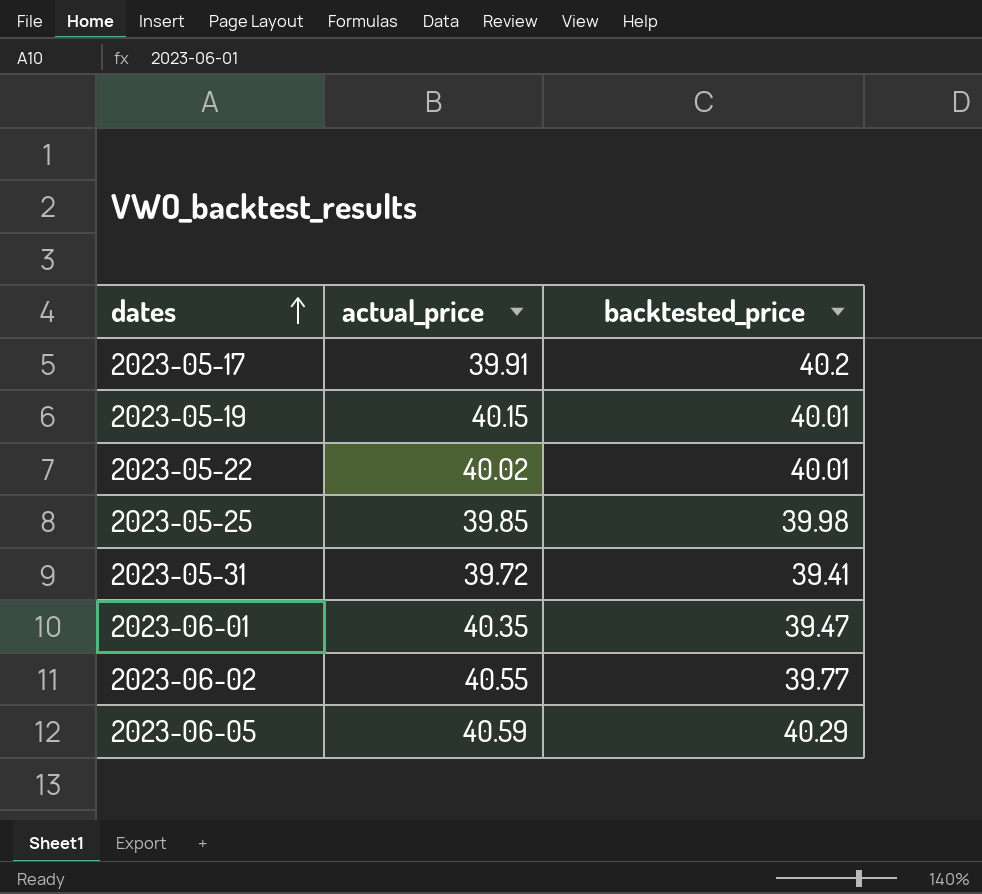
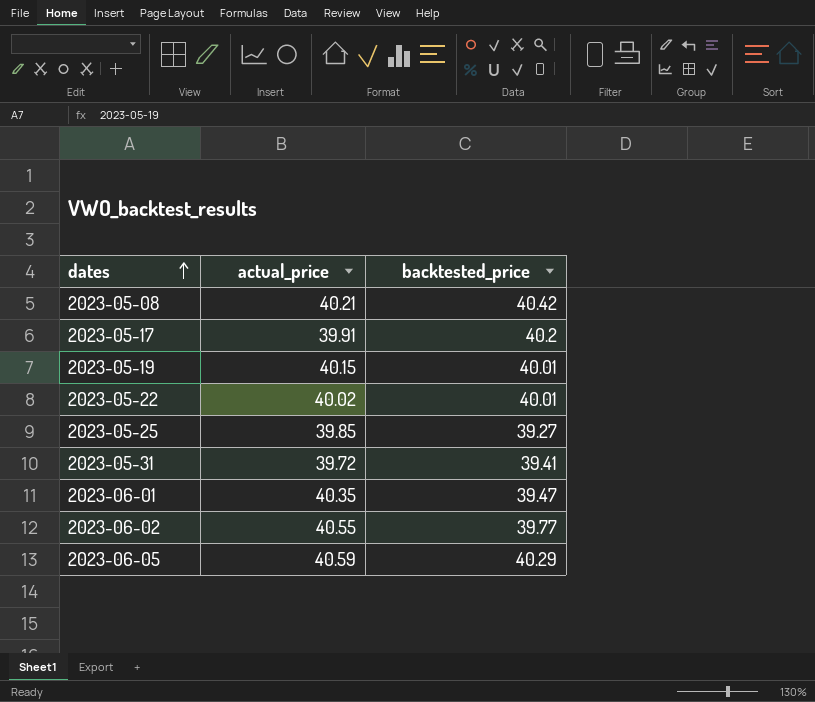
row 2023-05-08: none -> 40.21 | 40.42
2023-05-25 | backtested_price: 39.98 -> 39.27

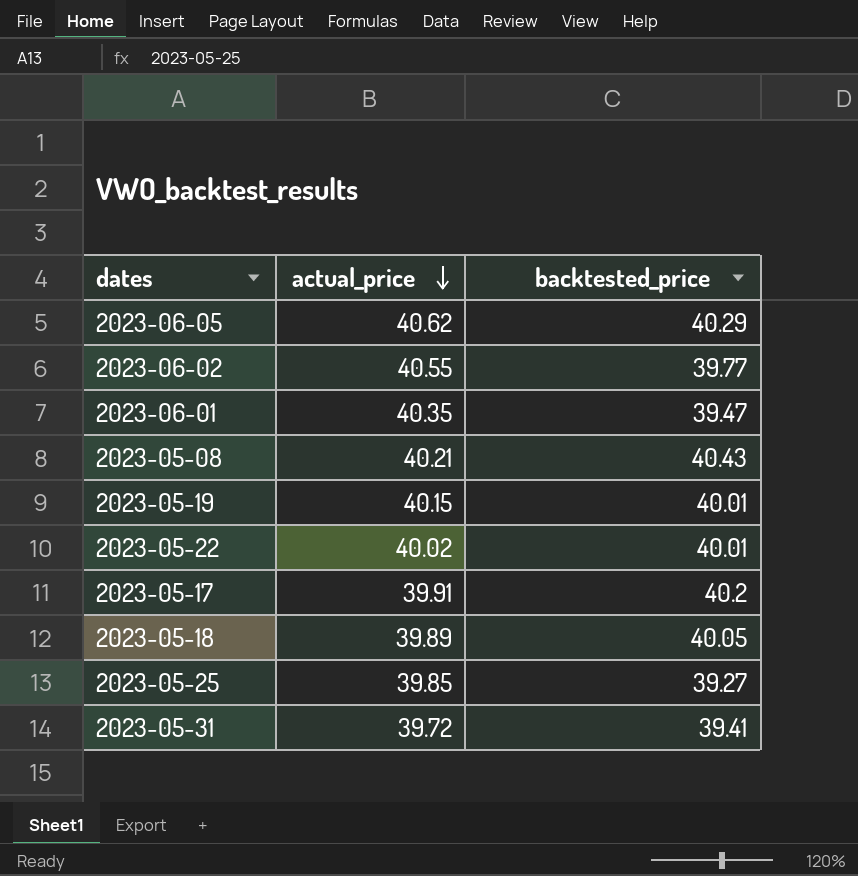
row order: dates ascending -> actual_price descending
2023-06-05 | actual_price: 40.59 -> 40.62
2023-05-08 | backtested_price: 40.42 -> 40.43
row 2023-05-18: none -> 39.89 | 40.05

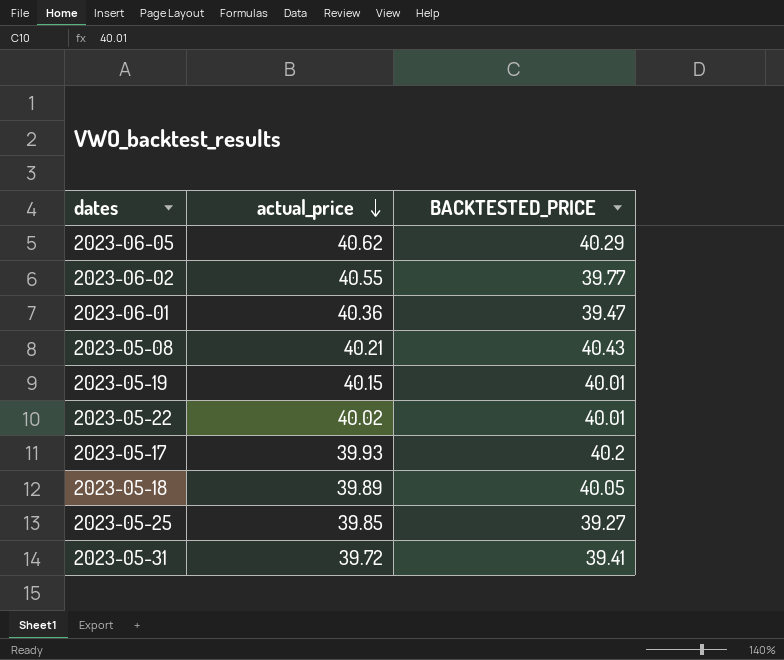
column name: backtested_price -> BACKTESTED_PRICE
2023-06-01 | actual_price: 40.35 -> 40.36
2023-05-17 | actual_price: 39.91 -> 39.93

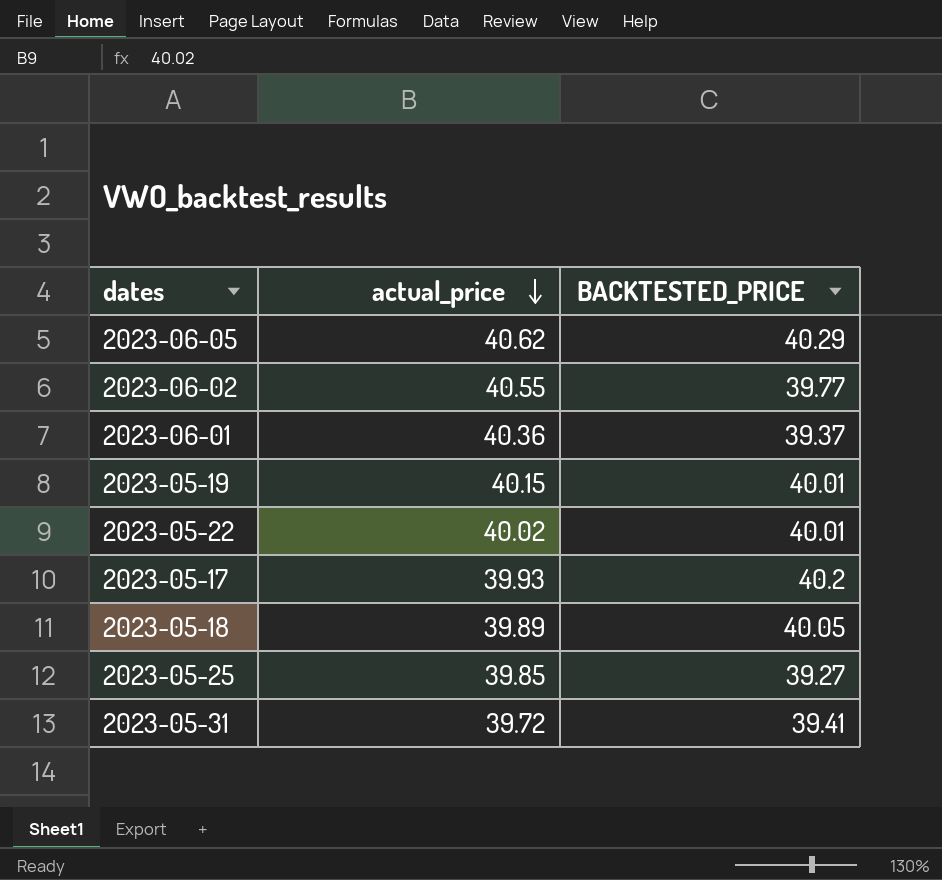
row 2023-05-08: 40.21 | 40.43 -> none
2023-06-01 | BACKTESTED_PRICE: 39.47 -> 39.37

